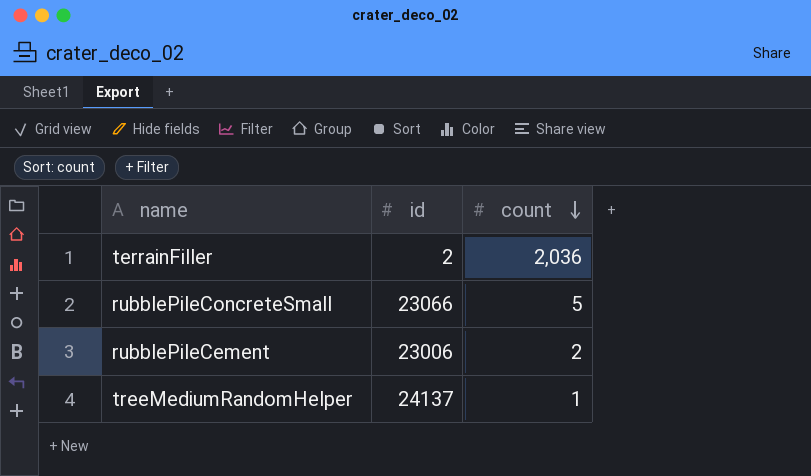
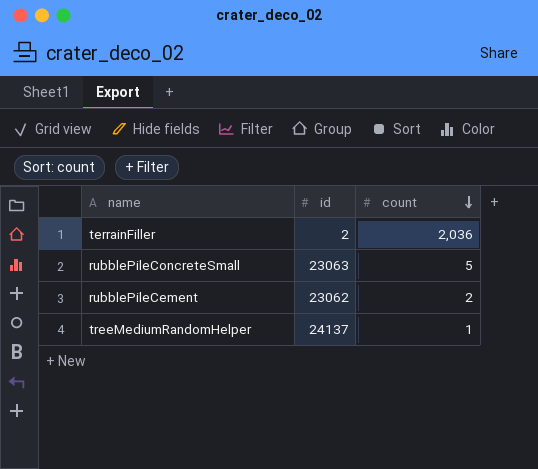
rubblePileConcreteSmall | id: 23066 -> 23063
rubblePileCement | id: 23006 -> 23062

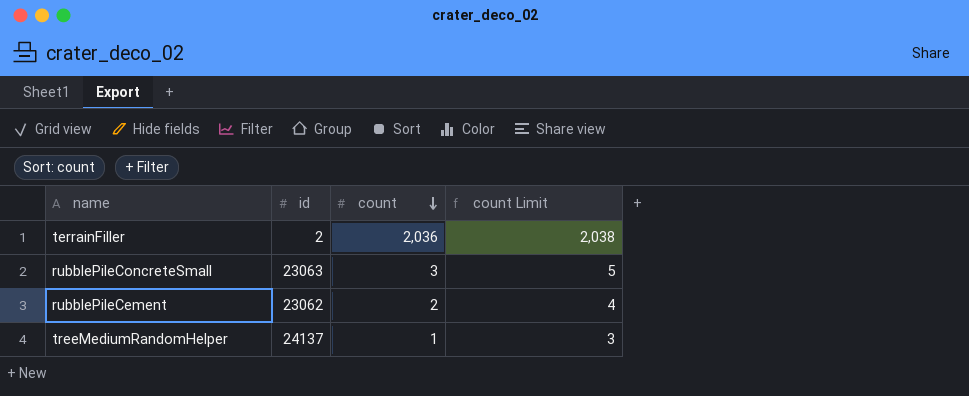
column count Limit | formula: none -> [count] + 2
rubblePileConcreteSmall | count: 5 -> 3

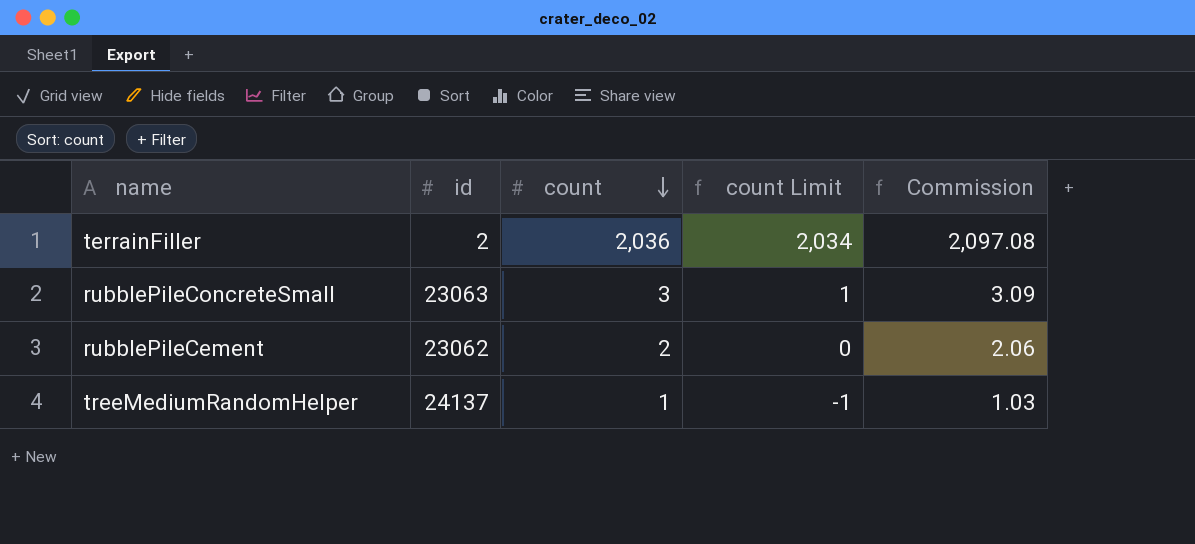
column count Limit | formula: [count] + 2 -> [count] - 2
column Commission | formula: none -> [count] * 1.03

